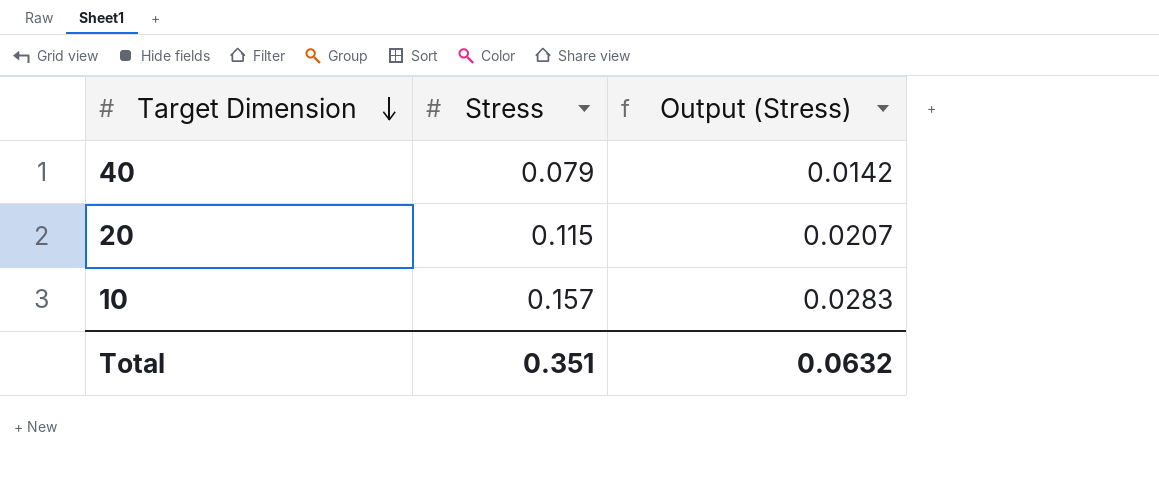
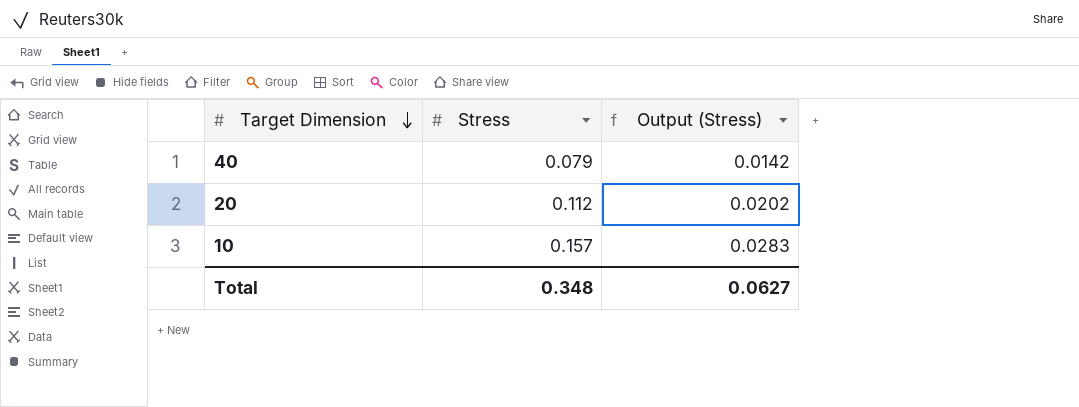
20 | Stress: 0.115 -> 0.112
20 | Output (Stress): 0.0207 -> 0.0202
Total | Stress: 0.351 -> 0.348
Total | Output (Stress): 0.0632 -> 0.0627

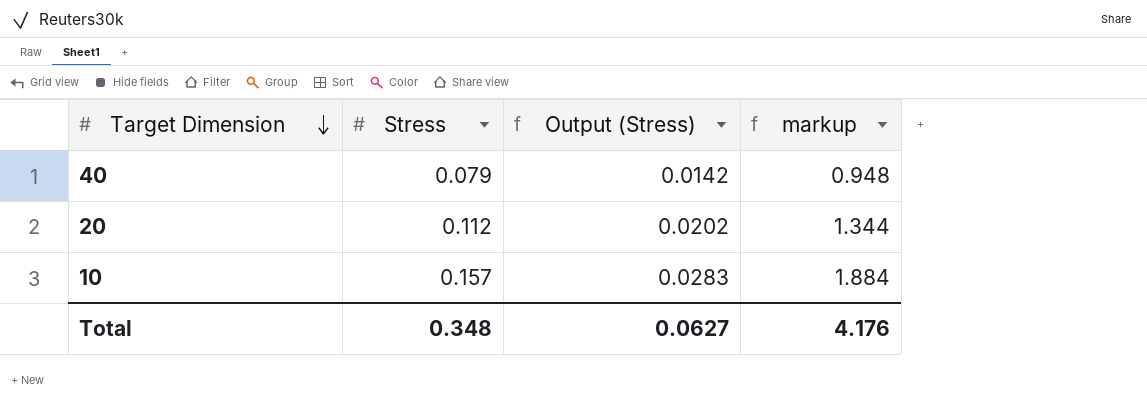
column markup | formula: none -> [Stress] * 12

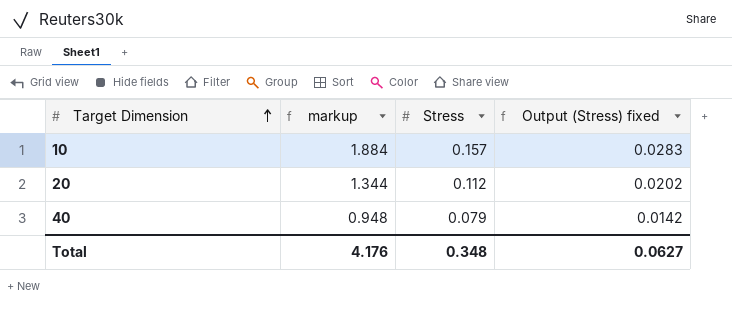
row order: Target Dimension descending -> Target Dimension ascending
column markup | position: 4 -> 2
column name: Output (Stress) -> Output (Stress) fixed

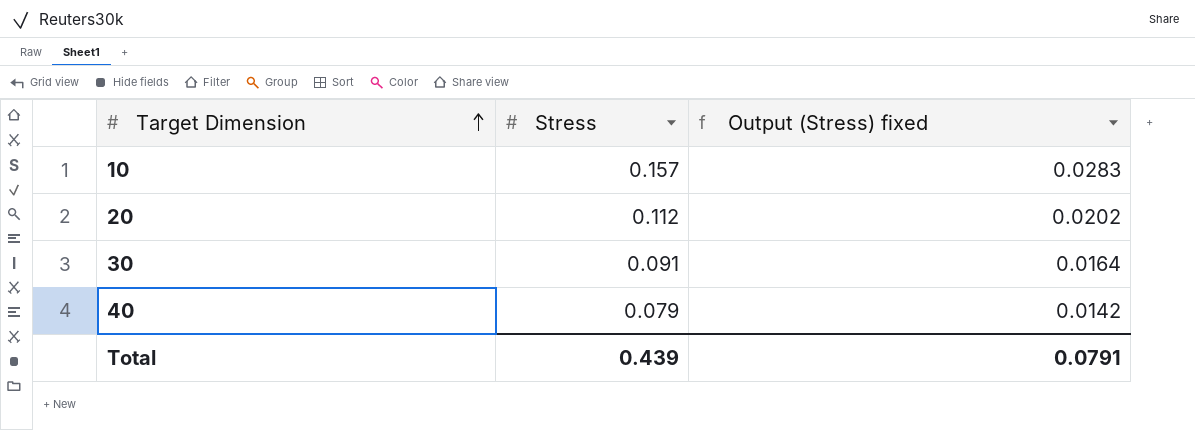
column markup | formula: [Stress] * 12 -> none
row 30: none -> 0.091 | 0.0164
Total | Stress: 0.348 -> 0.439
Total | Output (Stress) fixed: 0.0627 -> 0.0791

